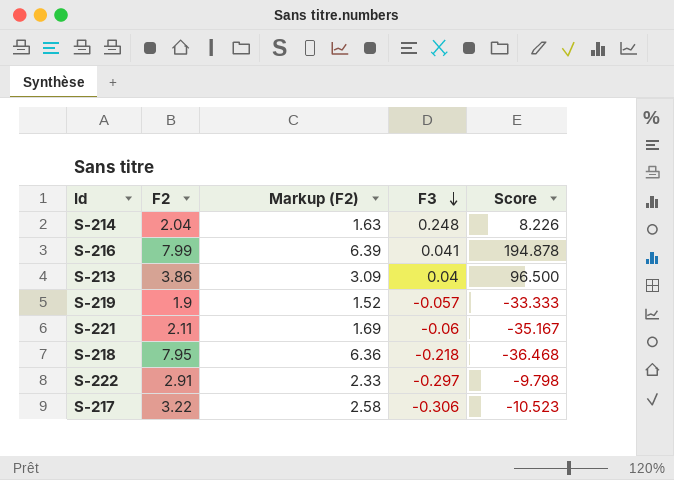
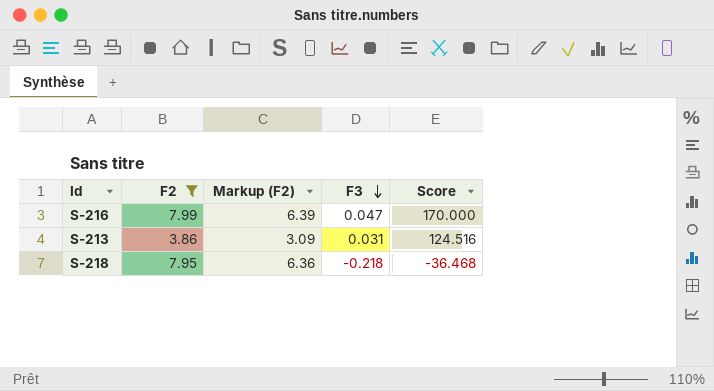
filter: none -> F2 >= 3.86
S-216 | F3: 0.041 -> 0.047
S-216 | Score: 194.878 -> 170.000
S-213 | F3: 0.04 -> 0.031
S-213 | Score: 96.500 -> 124.516

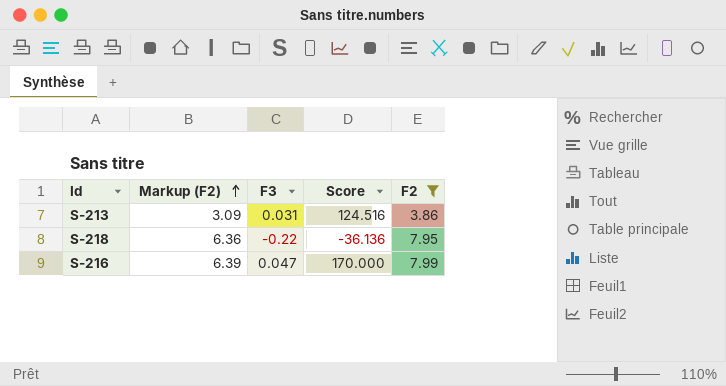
row order: F3 descending -> Markup (F2) ascending
column F2 | position: 2 -> 5
S-218 | F3: -0.218 -> -0.22
S-218 | Score: -36.468 -> -36.136

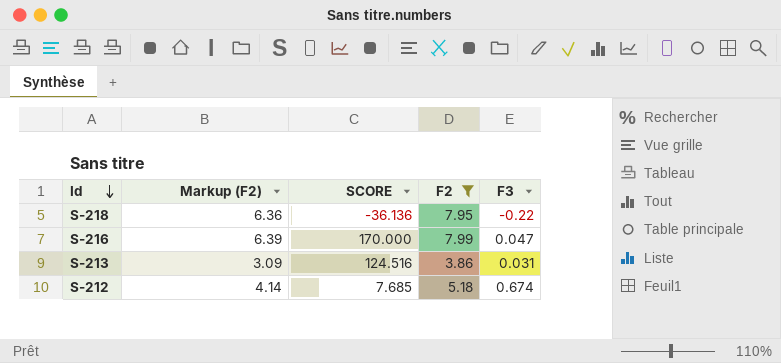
row order: Markup (F2) ascending -> Id descending
column name: Score -> SCORE
column F3 | position: 3 -> 5
row S-212: none -> 4.14 | 7.685 | 5.18 | 0.674

